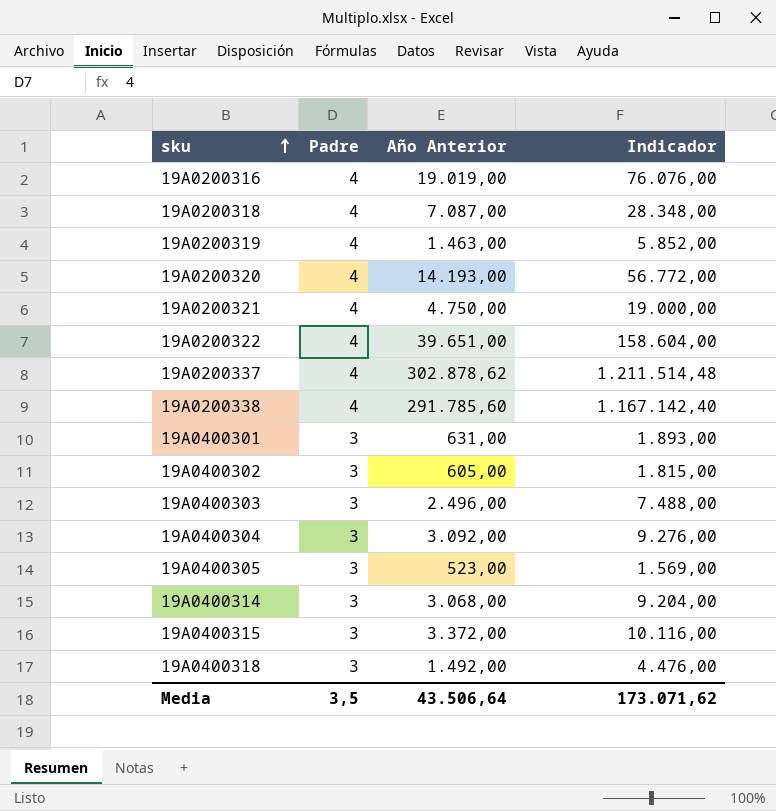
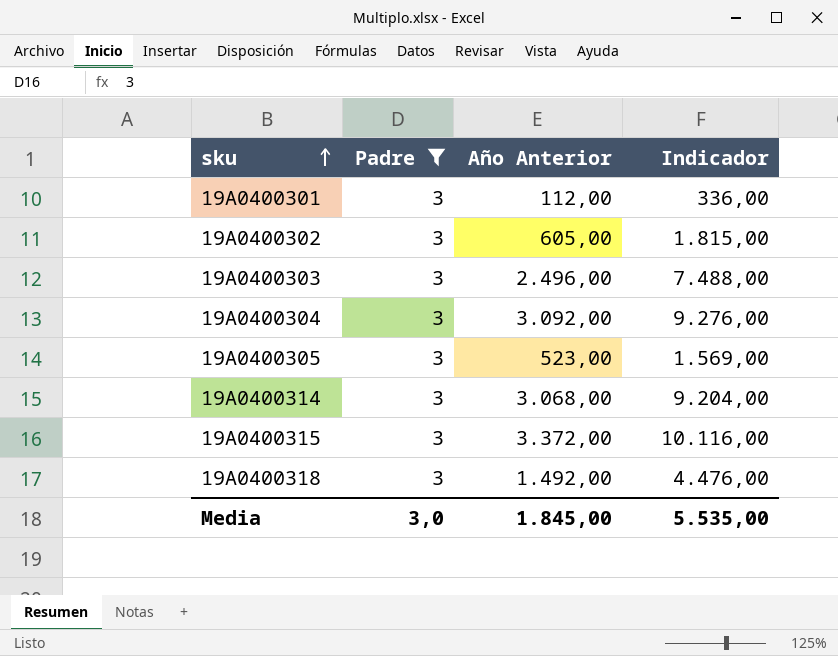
filter: none -> Padre = 3
19A0400301 | Año Anterior: 631,00 -> 112,00
19A0400301 | Indicador: 1.893,00 -> 336,00
Media | Padre: 3,5 -> 3,0
Media | Año Anterior: 43.506,64 -> 1.845,00
Media | Indicador: 173.071,62 -> 5.535,00

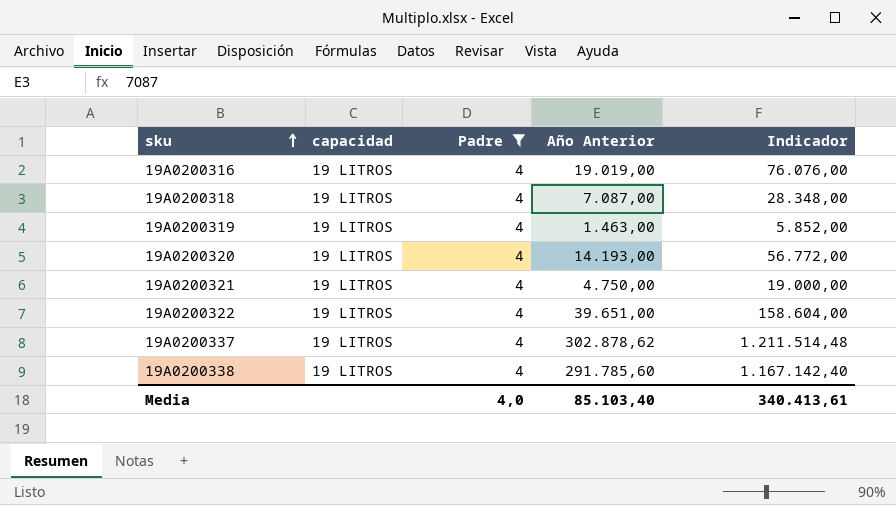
filter: Padre = 3 -> Padre = 4
column capacidad | position: none -> 2
Media | Padre: 3,0 -> 4,0
Media | Año Anterior: 1.845,00 -> 85.103,40
Media | Indicador: 5.535,00 -> 340.413,61

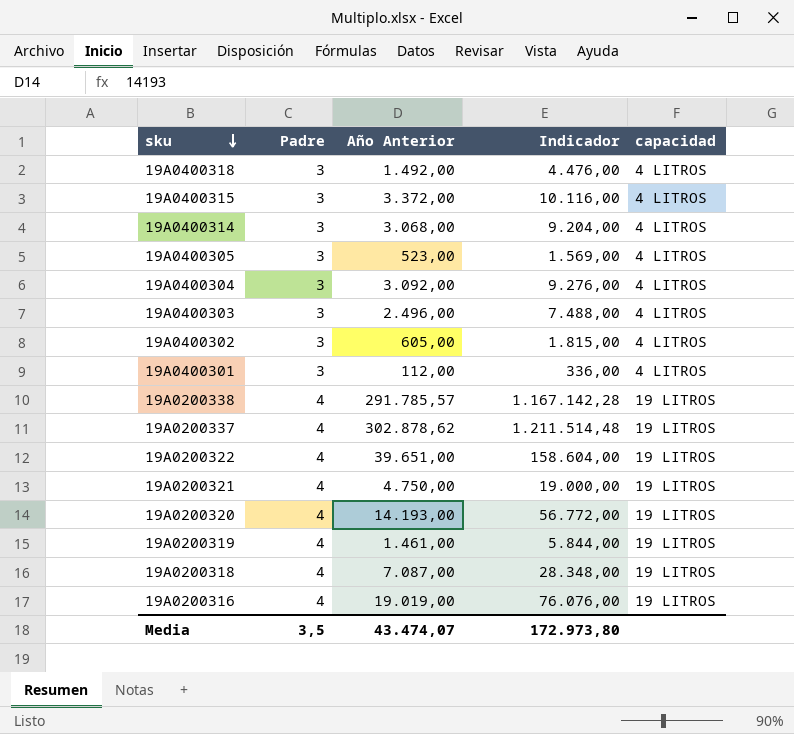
filter: Padre = 4 -> none
row order: sku ascending -> sku descending
column capacidad | position: 2 -> 5
19A0200338 | Año Anterior: 291.785,60 -> 291.785,57
19A0200338 | Indicador: 1.167.142,40 -> 1.167.142,28
19A0200319 | Año Anterior: 1.463,00 -> 1.461,00
19A0200319 | Indicador: 5.852,00 -> 5.844,00
Media | Padre: 4,0 -> 3,5
Media | Año Anterior: 85.103,40 -> 43.474,07
Media | Indicador: 340.413,61 -> 172.973,80

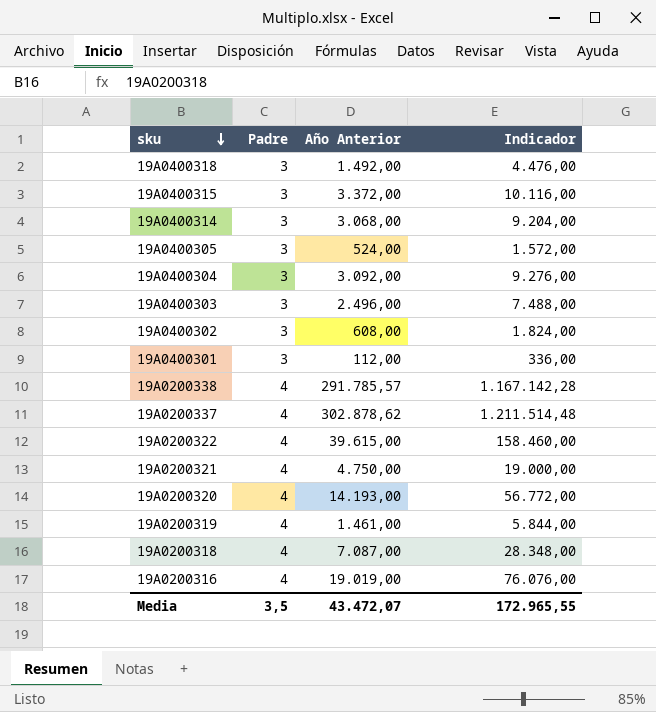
column capacidad | position: 5 -> none
19A0400305 | Año Anterior: 523,00 -> 524,00
19A0400305 | Indicador: 1.569,00 -> 1.572,00
19A0400302 | Año Anterior: 605,00 -> 608,00
19A0400302 | Indicador: 1.815,00 -> 1.824,00
19A0200322 | Año Anterior: 39.651,00 -> 39.615,00
19A0200322 | Indicador: 158.604,00 -> 158.460,00
Media | Año Anterior: 43.474,07 -> 43.472,07
Media | Indicador: 172.973,80 -> 172.965,55

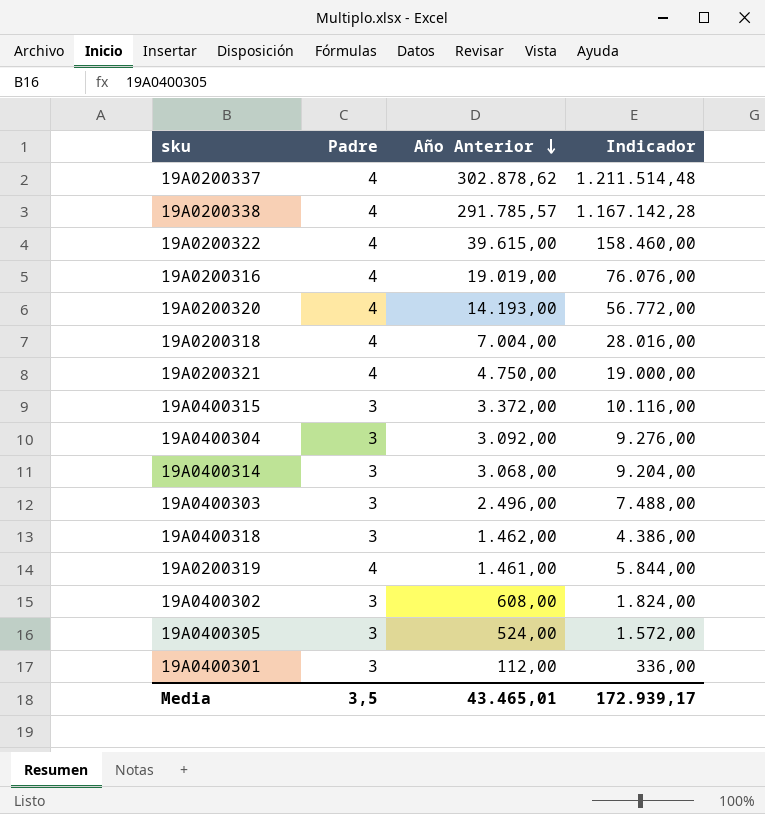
row order: sku descending -> Año Anterior descending
19A0200318 | Año Anterior: 7.087,00 -> 7.004,00
19A0200318 | Indicador: 28.348,00 -> 28.016,00
19A0400318 | Año Anterior: 1.492,00 -> 1.462,00
19A0400318 | Indicador: 4.476,00 -> 4.386,00
Media | Año Anterior: 43.472,07 -> 43.465,01
Media | Indicador: 172.965,55 -> 172.939,17

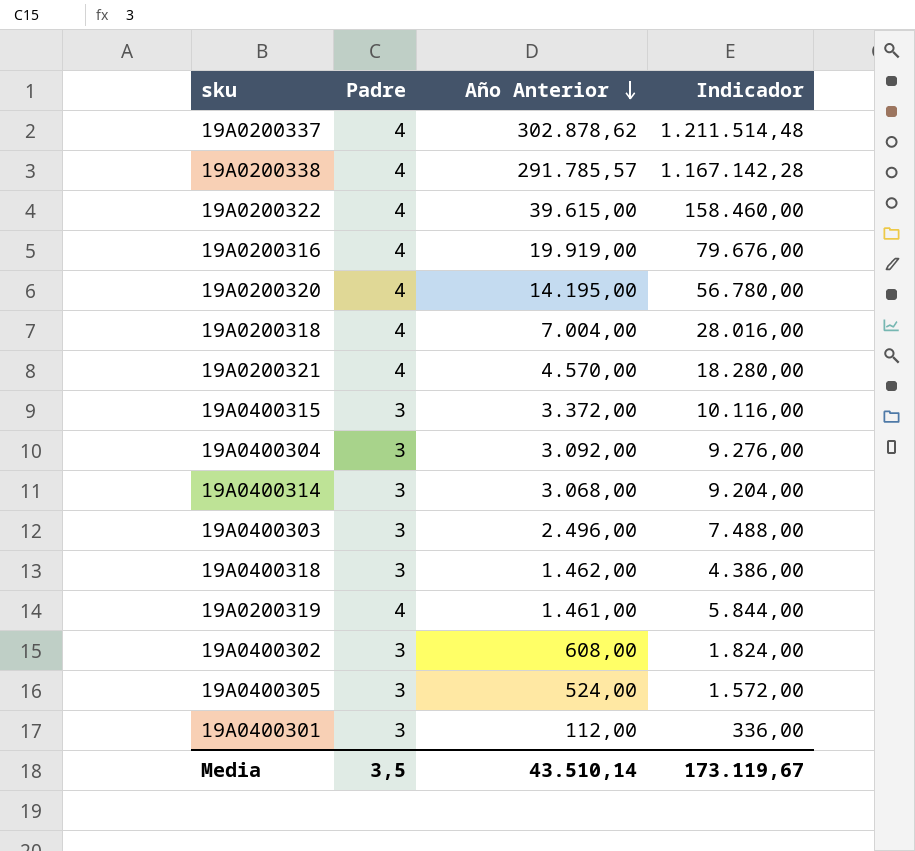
19A0200316 | Año Anterior: 19.019,00 -> 19.919,00
19A0200316 | Indicador: 76.076,00 -> 79.676,00
19A0200320 | Año Anterior: 14.193,00 -> 14.195,00
19A0200320 | Indicador: 56.772,00 -> 56.780,00
19A0200321 | Año Anterior: 4.750,00 -> 4.570,00
19A0200321 | Indicador: 19.000,00 -> 18.280,00
Media | Año Anterior: 43.465,01 -> 43.510,14
Media | Indicador: 172.939,17 -> 173.119,67

